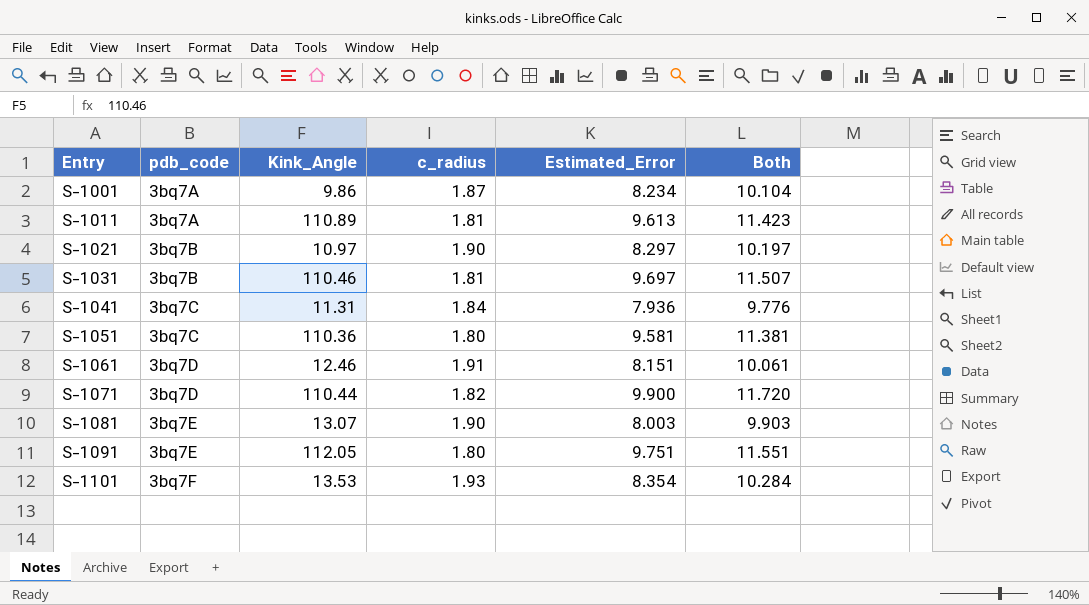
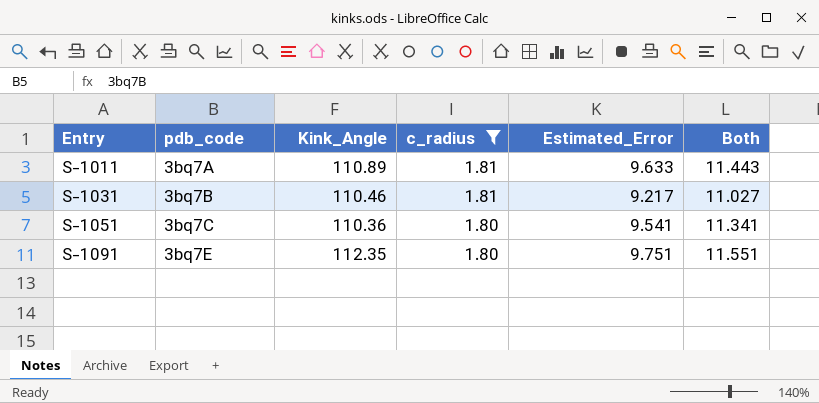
filter: none -> c_radius <= 1.81
S-1011 | Estimated_Error: 9.613 -> 9.633
S-1011 | Both: 11.423 -> 11.443
S-1031 | Estimated_Error: 9.697 -> 9.217
S-1031 | Both: 11.507 -> 11.027
S-1051 | Estimated_Error: 9.581 -> 9.541
S-1051 | Both: 11.381 -> 11.341
S-1091 | Kink_Angle: 112.05 -> 112.35

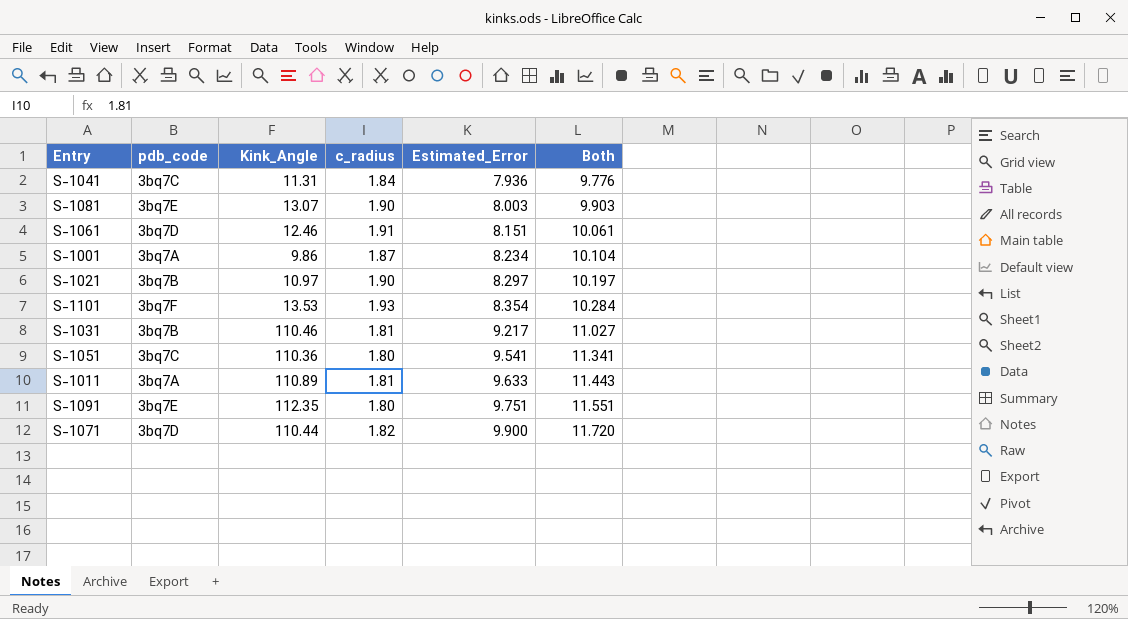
filter: c_radius <= 1.81 -> none
row order: Entry ascending -> Estimated_Error ascending

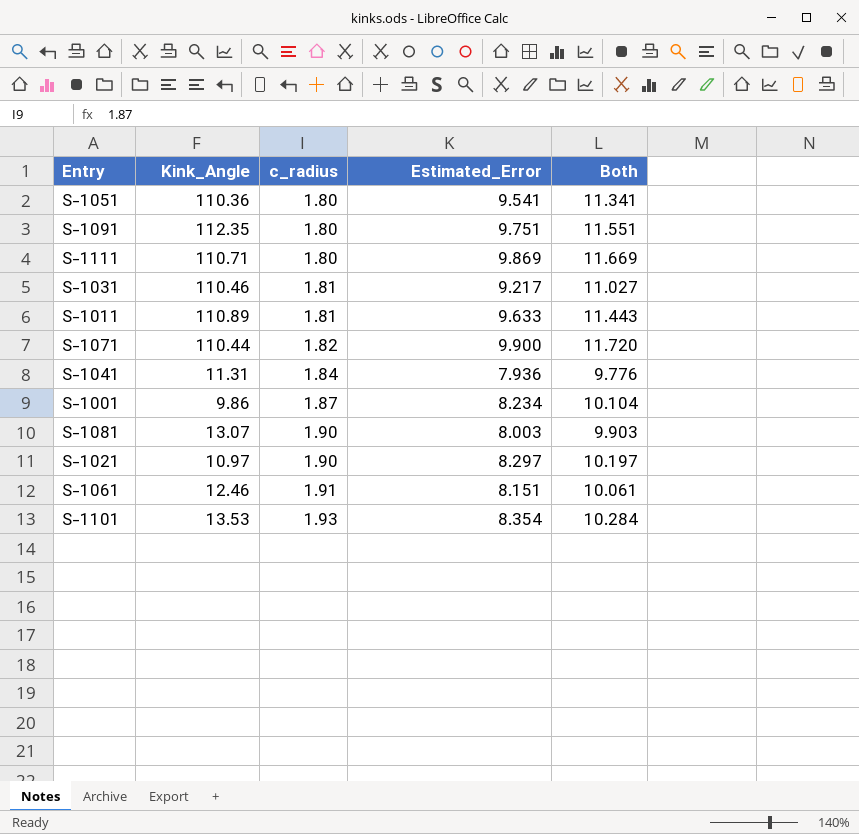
row order: Estimated_Error ascending -> c_radius ascending
column pdb_code | position: 2 -> none
row S-1111: none -> 110.71 | 1.80 | 9.869 | 11.669

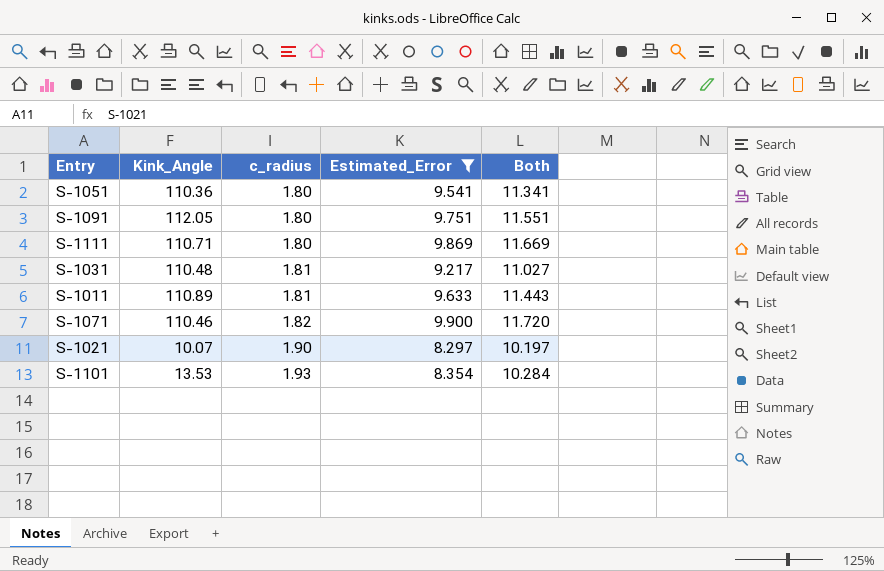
filter: none -> Estimated_Error >= 8.297
S-1091 | Kink_Angle: 112.35 -> 112.05
S-1031 | Kink_Angle: 110.46 -> 110.48
S-1071 | Kink_Angle: 110.44 -> 110.46
S-1021 | Kink_Angle: 10.97 -> 10.07

